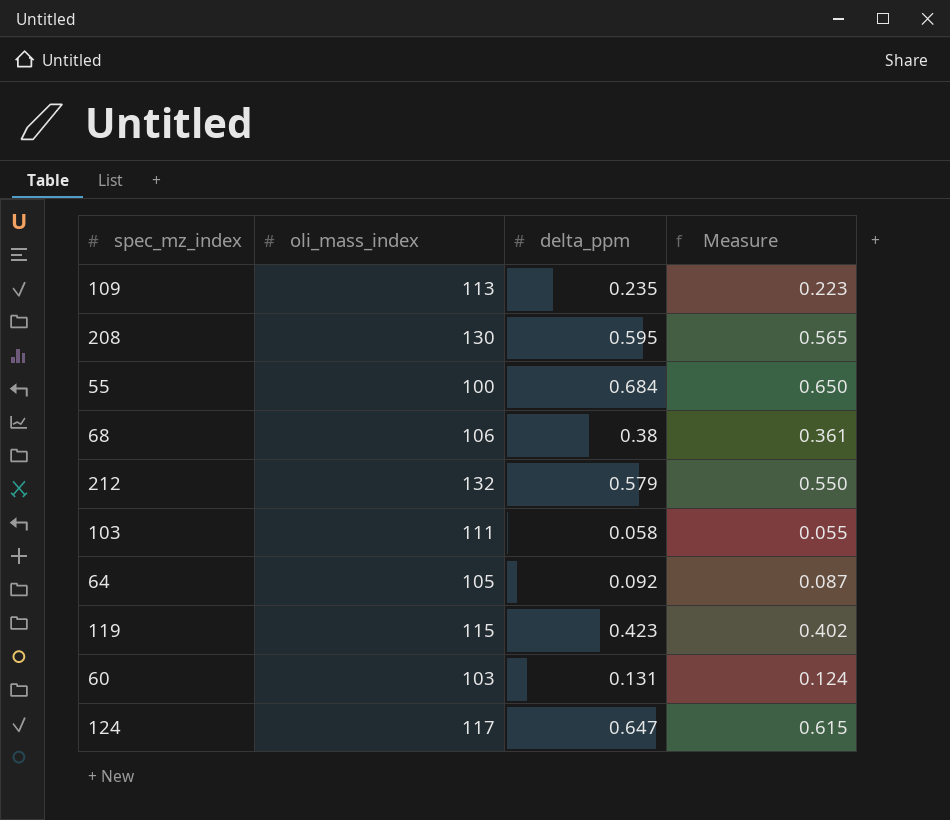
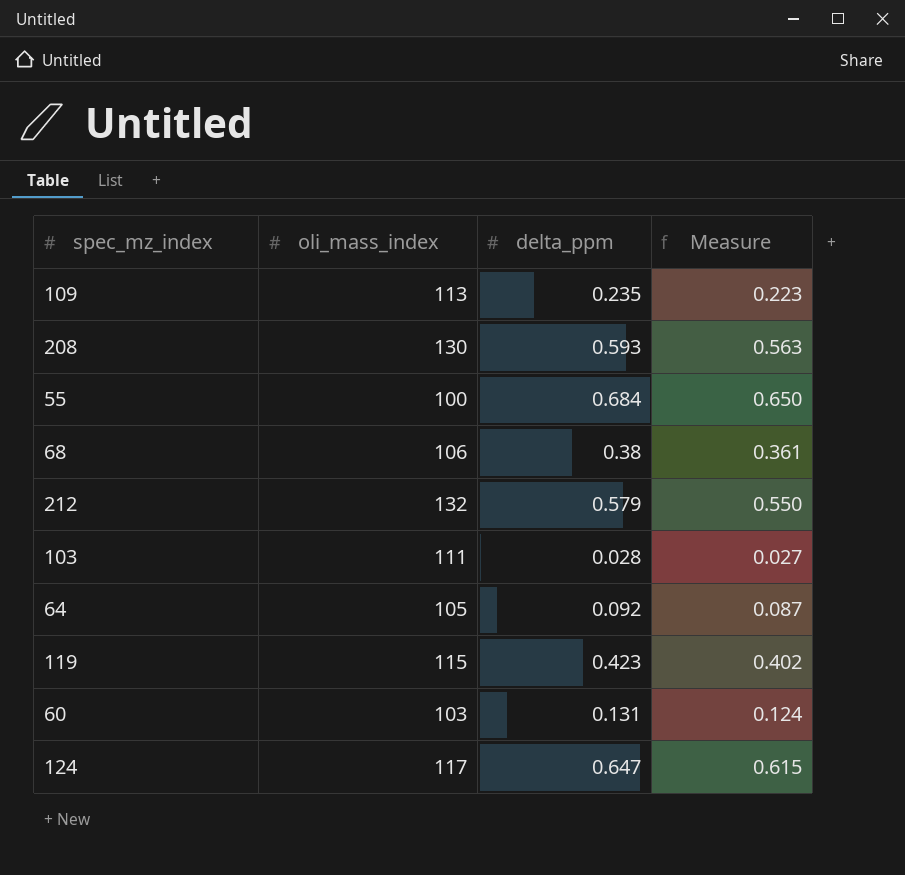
208 | delta_ppm: 0.595 -> 0.593
208 | Measure: 0.565 -> 0.563
103 | delta_ppm: 0.058 -> 0.028
103 | Measure: 0.055 -> 0.027

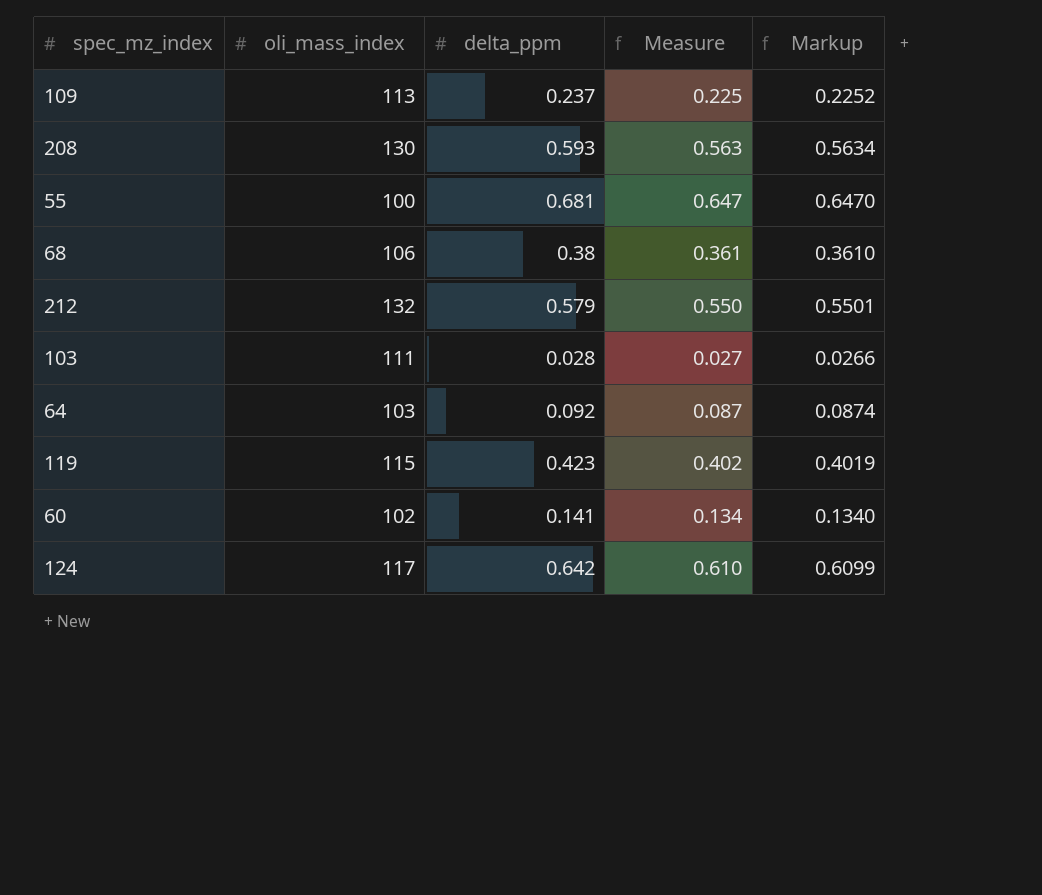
column Markup | formula: none -> [delta_ppm] * 0.95
109 | delta_ppm: 0.235 -> 0.237
109 | Measure: 0.223 -> 0.225
55 | delta_ppm: 0.684 -> 0.681
55 | Measure: 0.650 -> 0.647
64 | oli_mass_index: 105 -> 103
60 | oli_mass_index: 103 -> 102
60 | delta_ppm: 0.131 -> 0.141
60 | Measure: 0.124 -> 0.134
124 | delta_ppm: 0.647 -> 0.642
124 | Measure: 0.615 -> 0.610

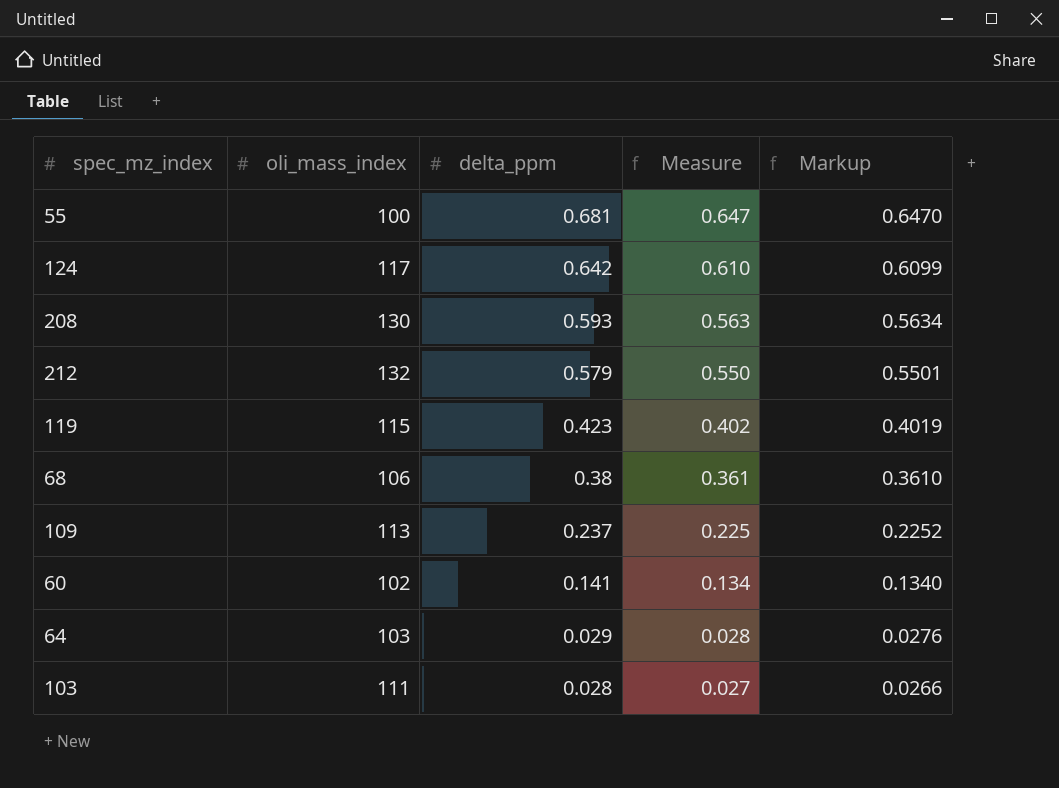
row order: none -> delta_ppm descending
64 | delta_ppm: 0.092 -> 0.029
64 | Measure: 0.087 -> 0.028
64 | Markup: 0.0874 -> 0.0276

